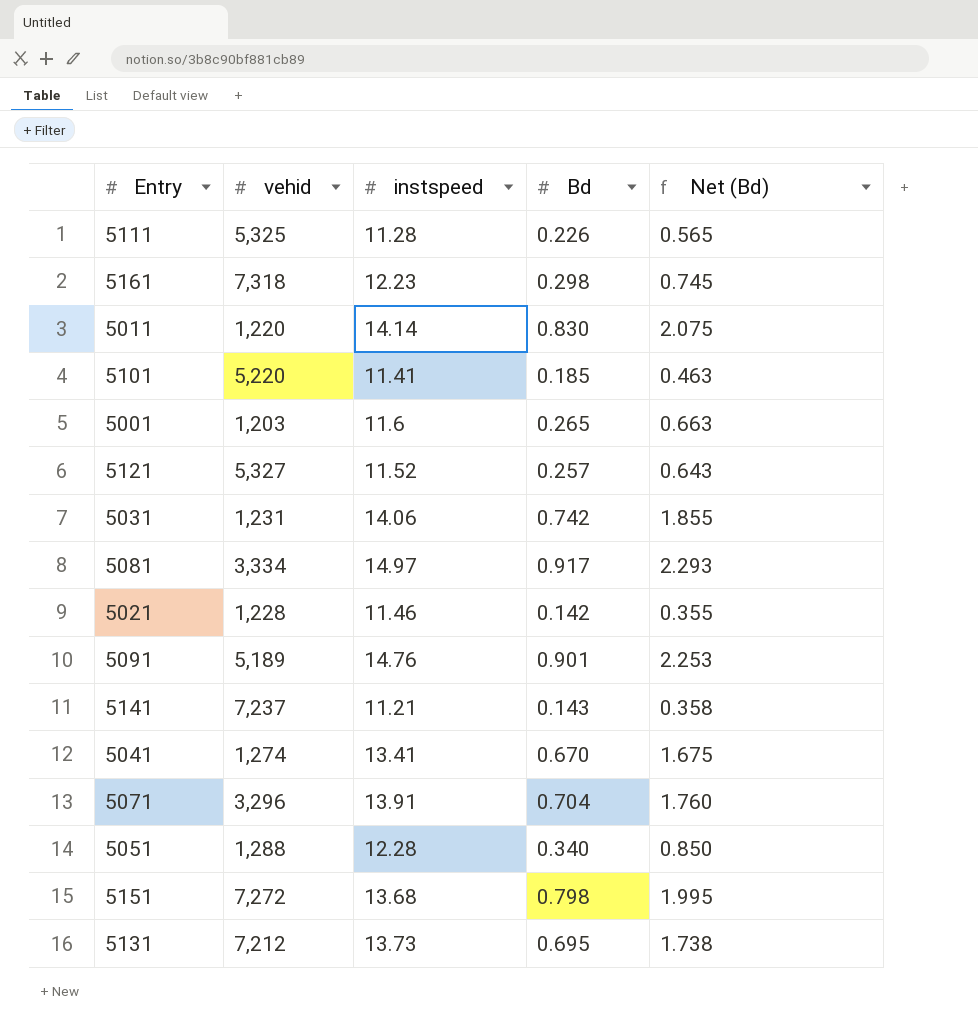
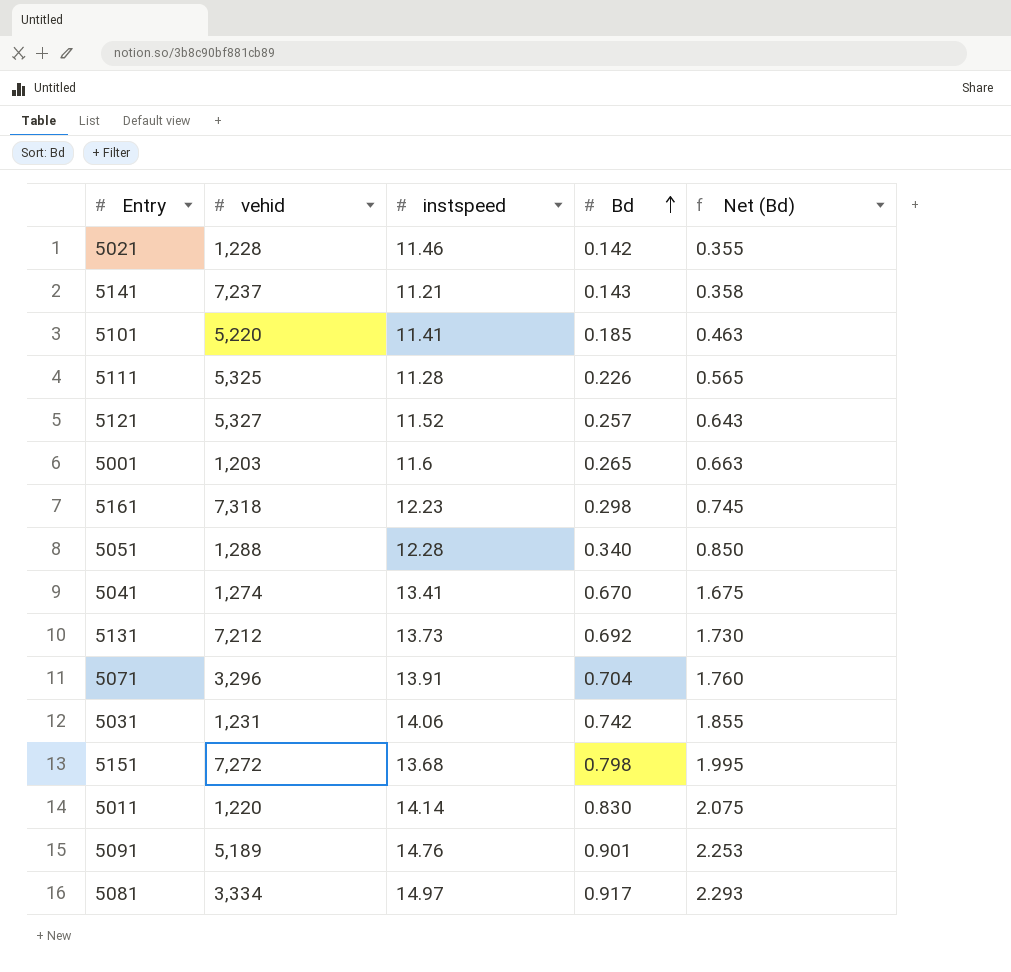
row order: none -> Bd ascending
5131 | Bd: 0.695 -> 0.692
5131 | Net (Bd): 1.738 -> 1.730

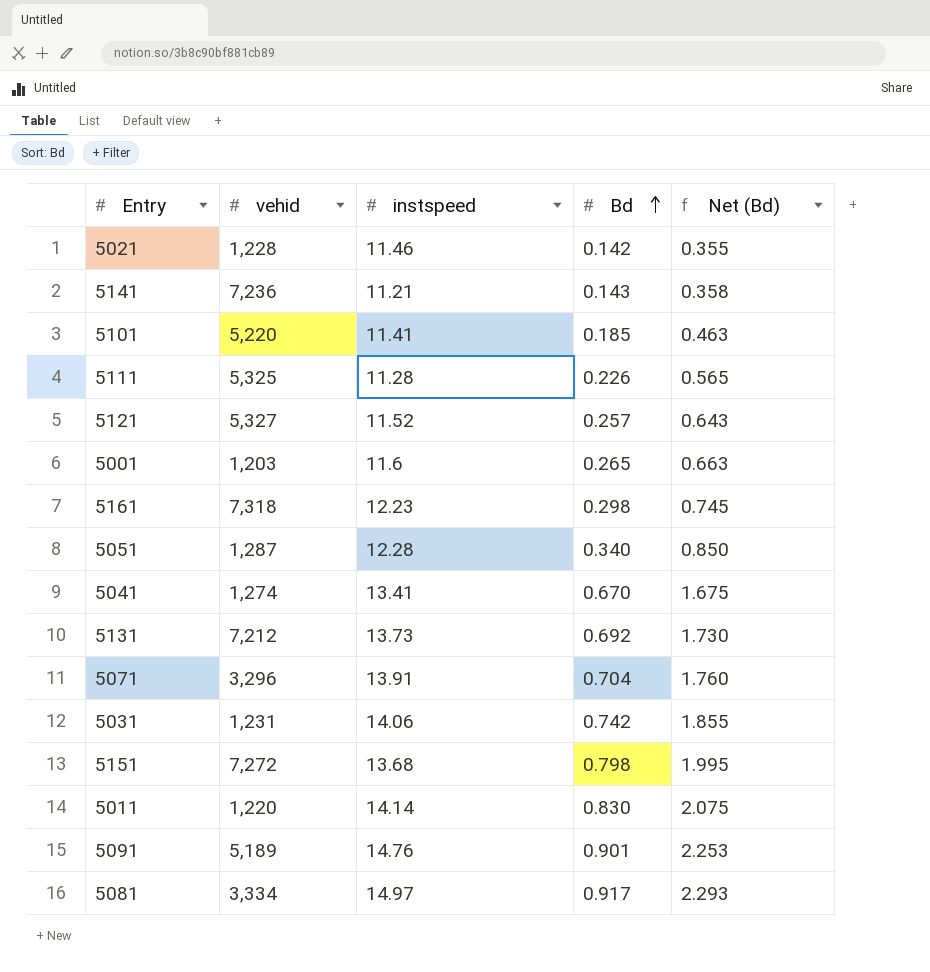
5141 | vehid: 7,237 -> 7,236
5051 | vehid: 1,288 -> 1,287

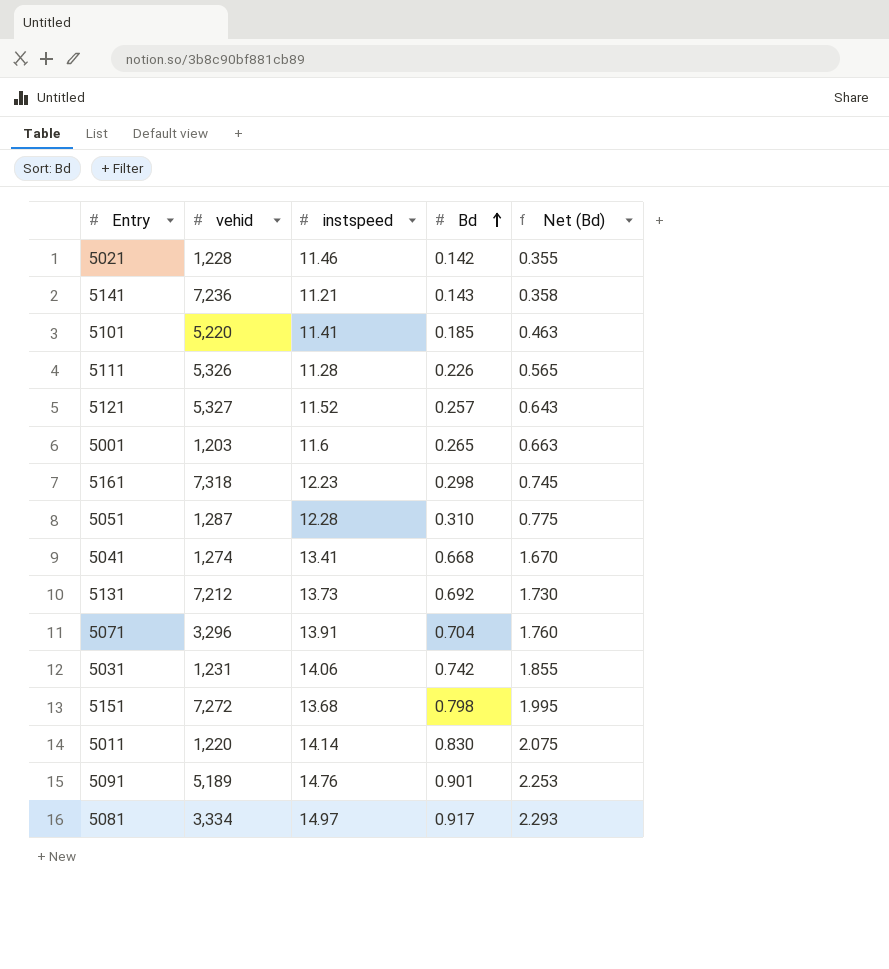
5111 | vehid: 5,325 -> 5,326
5051 | Bd: 0.340 -> 0.310
5051 | Net (Bd): 0.850 -> 0.775
5041 | Bd: 0.670 -> 0.668
5041 | Net (Bd): 1.675 -> 1.670

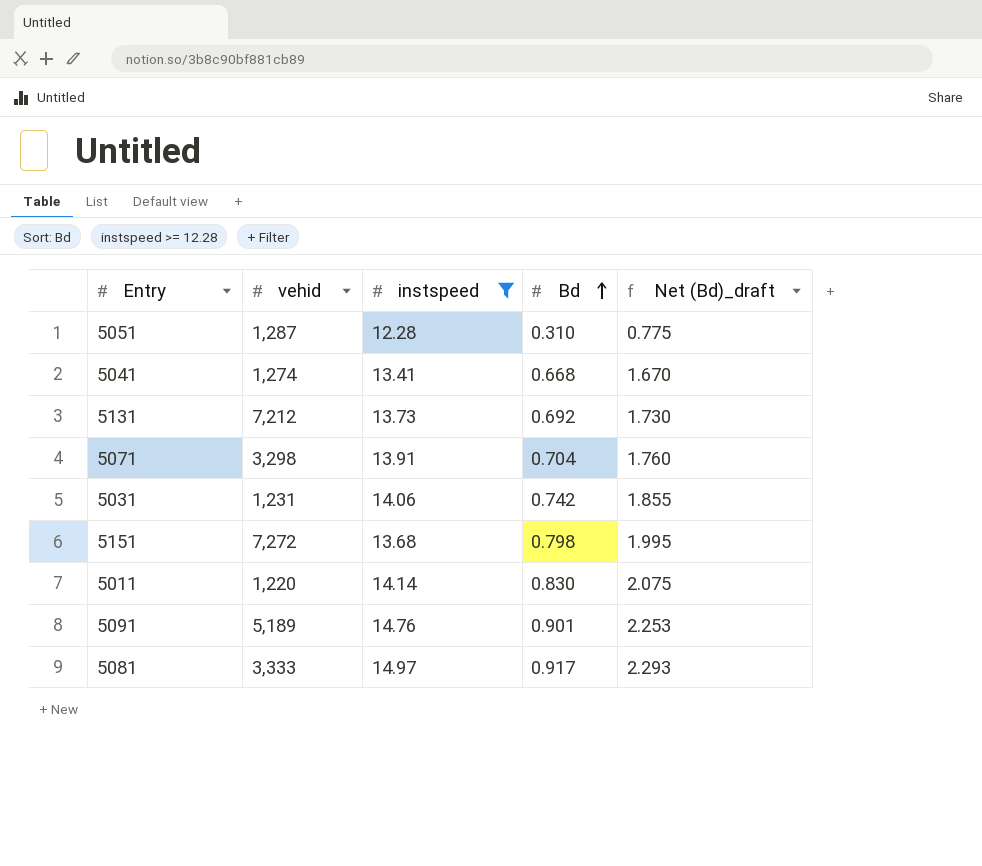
filter: none -> instspeed >= 12.28
column name: Net (Bd) -> Net (Bd)_draft
5071 | vehid: 3,296 -> 3,298
5081 | vehid: 3,334 -> 3,333

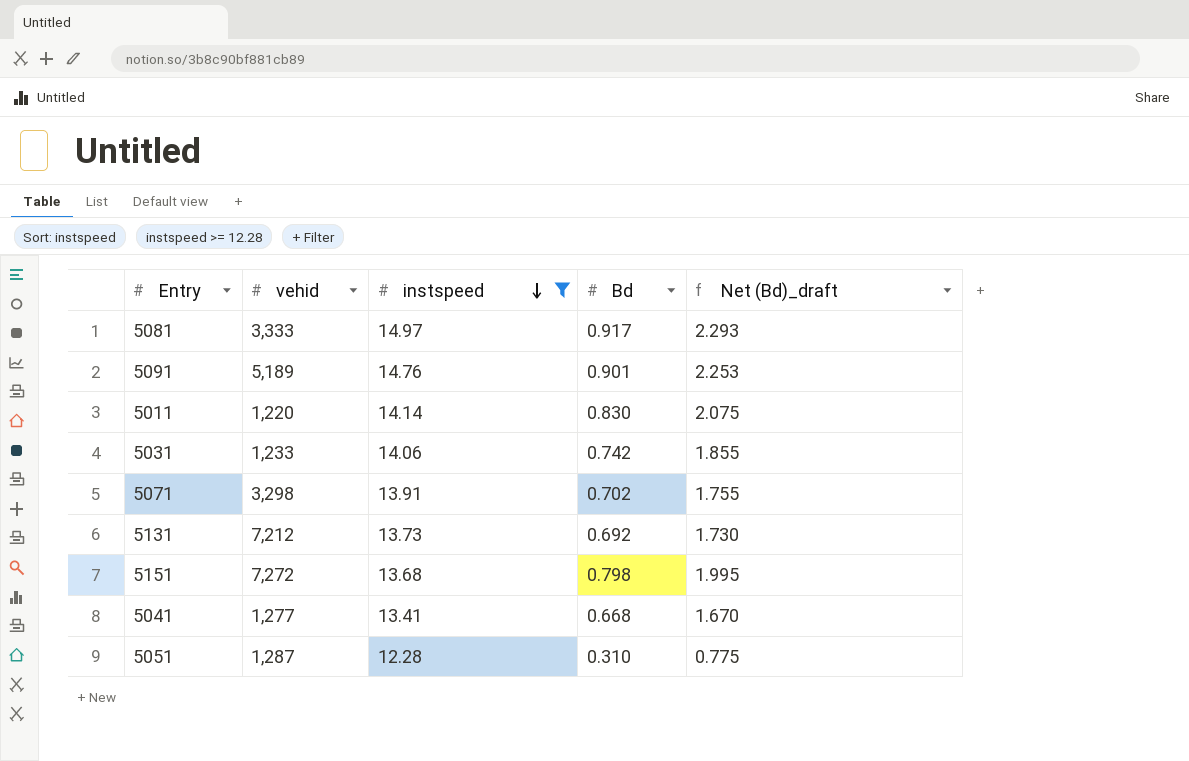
row order: Bd ascending -> instspeed descending
5031 | vehid: 1,231 -> 1,233
5071 | Bd: 0.704 -> 0.702
5071 | Net (Bd)_draft: 1.760 -> 1.755
5041 | vehid: 1,274 -> 1,277

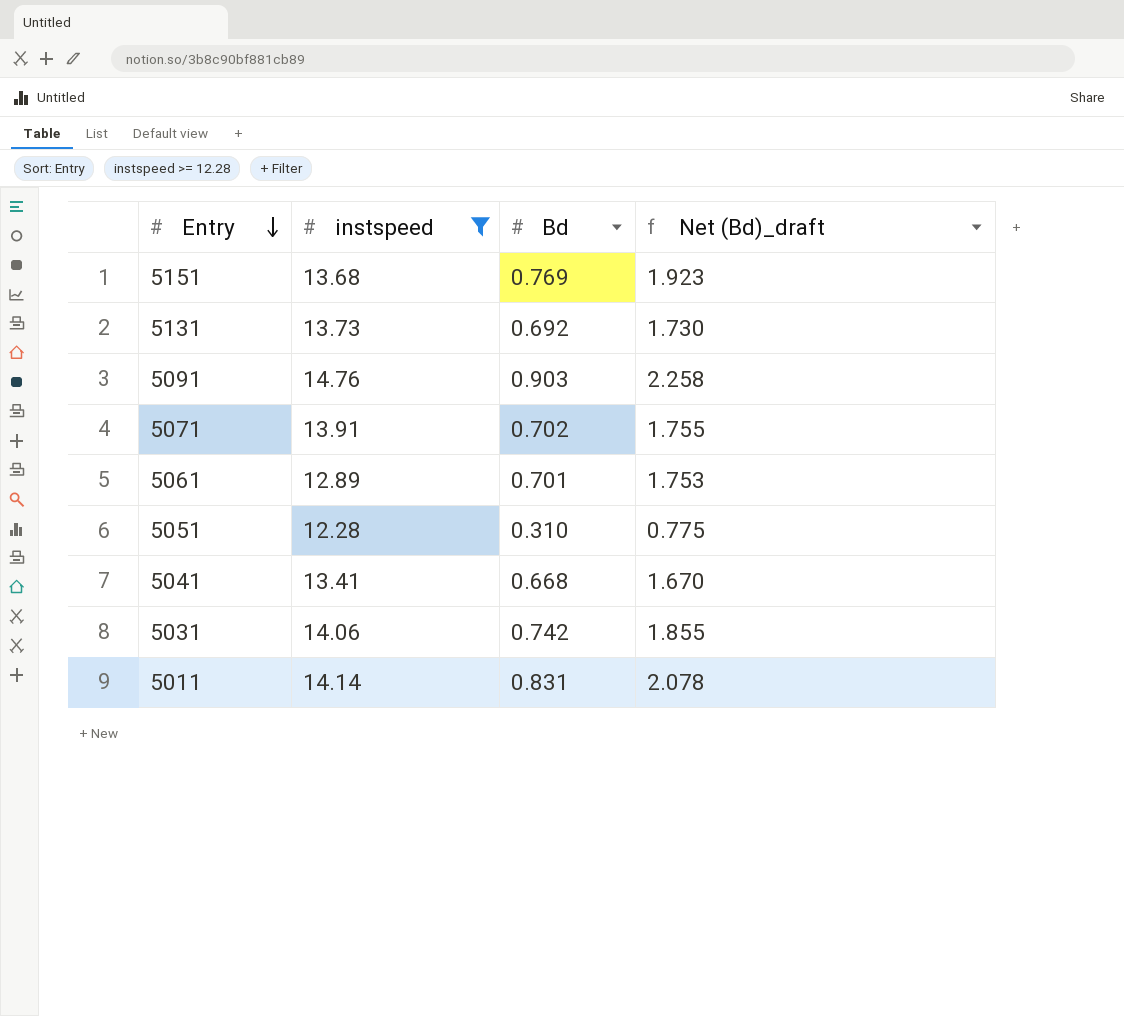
row order: instspeed descending -> Entry descending
column vehid | position: 2 -> none
row 5081: 3,333 | 14.97 | 0.917 | 2.293 -> none
5151 | Bd: 0.798 -> 0.769
5151 | Net (Bd)_draft: 1.995 -> 1.923
5091 | Bd: 0.901 -> 0.903
5091 | Net (Bd)_draft: 2.253 -> 2.258
row 5061: none -> 12.89 | 0.701 | 1.753
5011 | Bd: 0.830 -> 0.831
5011 | Net (Bd)_draft: 2.075 -> 2.078

